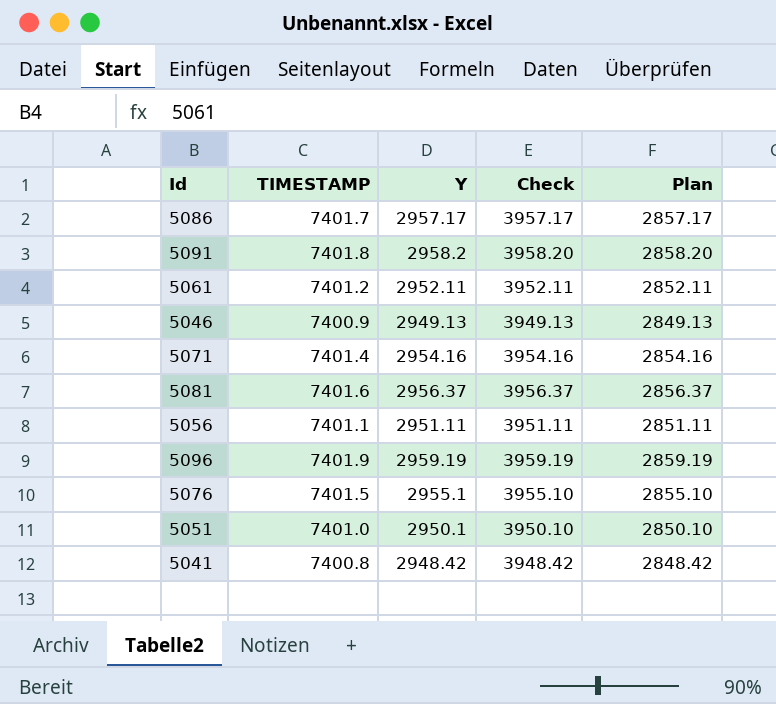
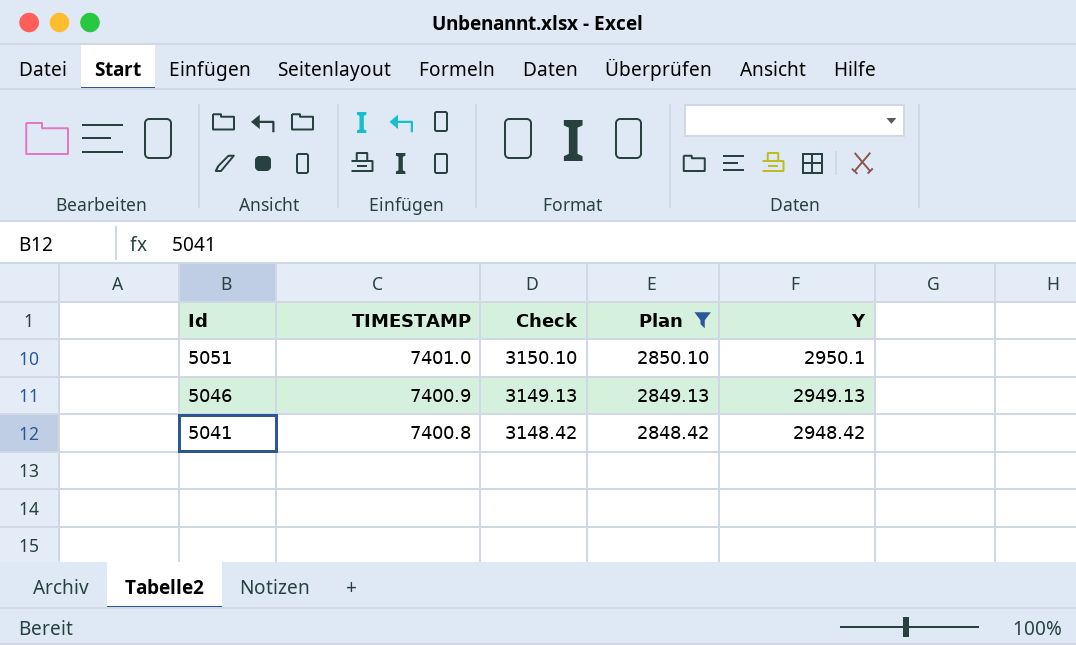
filter: none -> Plan <= 2850.10
row order: none -> Id descending
column Check | formula: [Y] + 1000 -> [Y] + 200
column Y | position: 3 -> 5

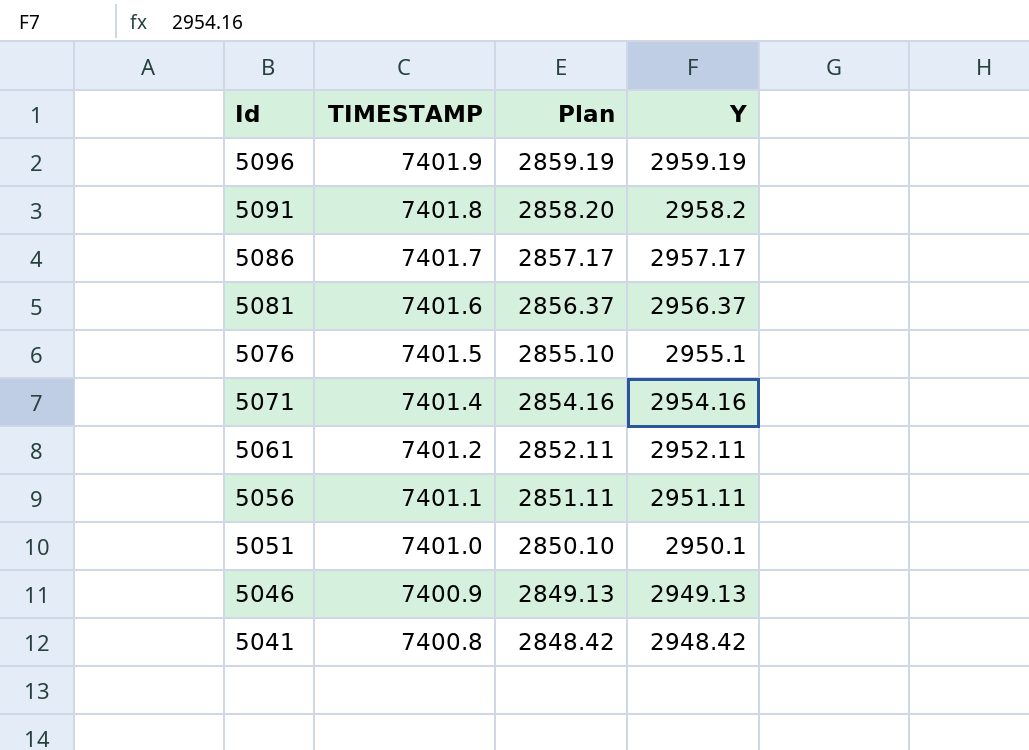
filter: Plan <= 2850.10 -> none
column Check | formula: [Y] + 200 -> none

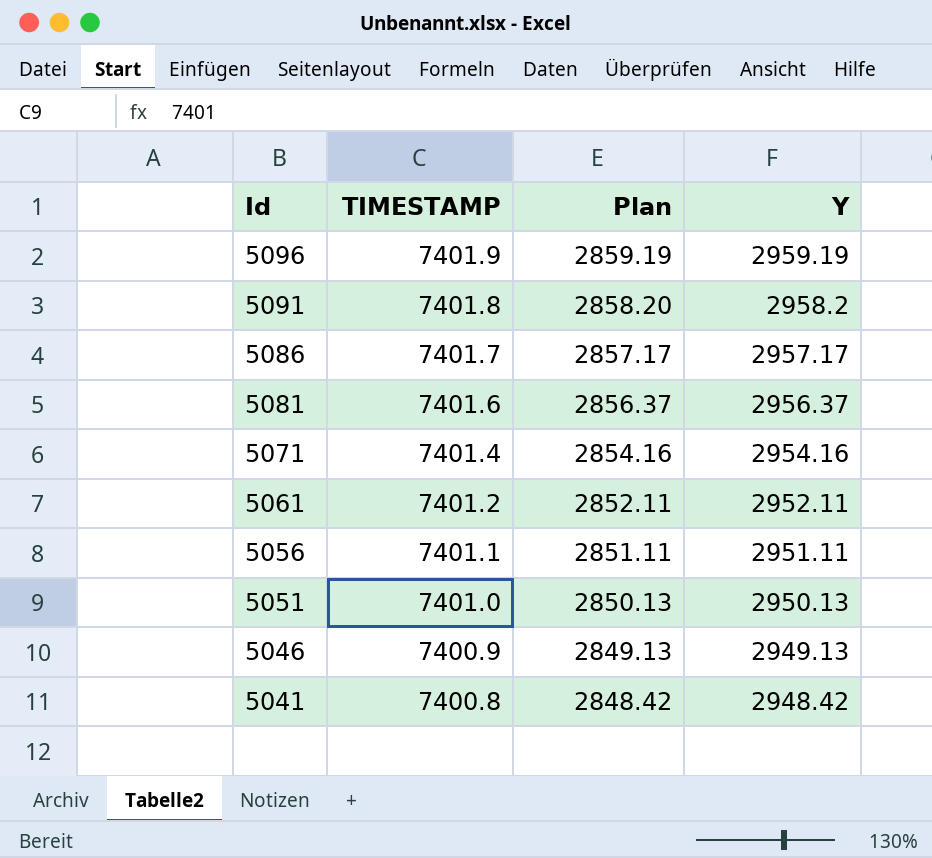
row 5076: 7401.5 | 2855.10 | 2955.1 -> none
5051 | Plan: 2850.10 -> 2850.13
5051 | Y: 2950.1 -> 2950.13

